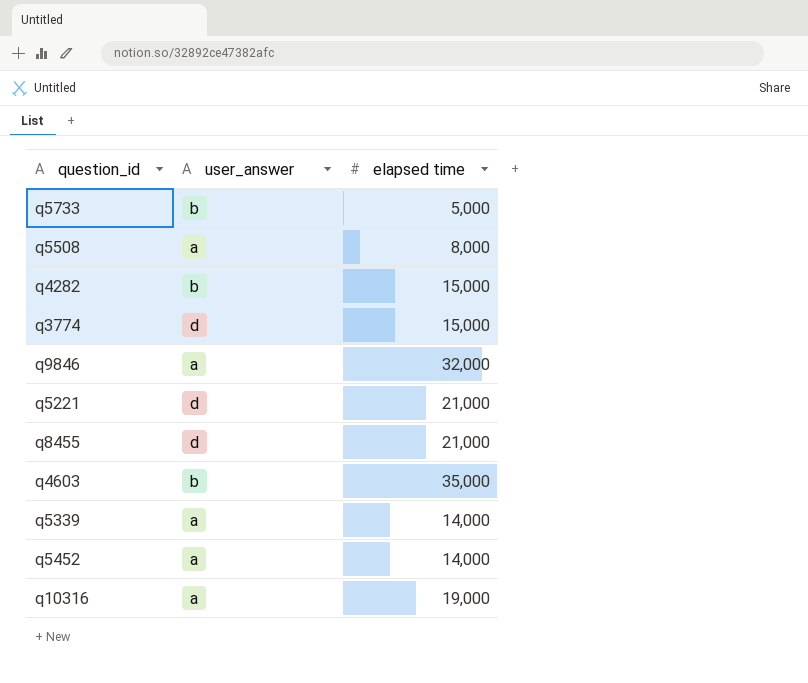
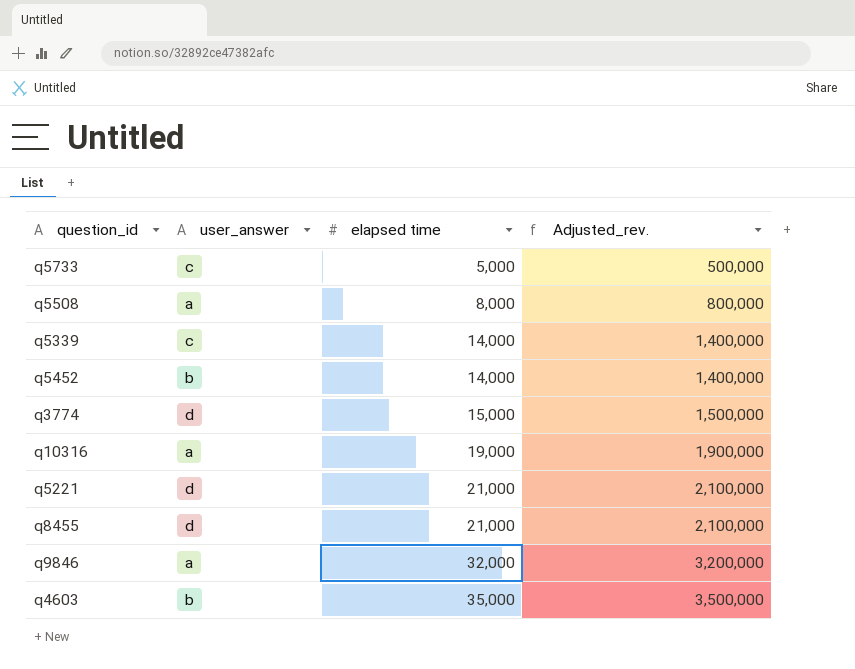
row order: none -> elapsed time ascending
column Adjusted_rev. | formula: none -> [elapsed time] * 100
row q4282: b | 15,000 -> none
q5733 | user_answer: b -> c
q5339 | user_answer: a -> c
q5452 | user_answer: a -> b

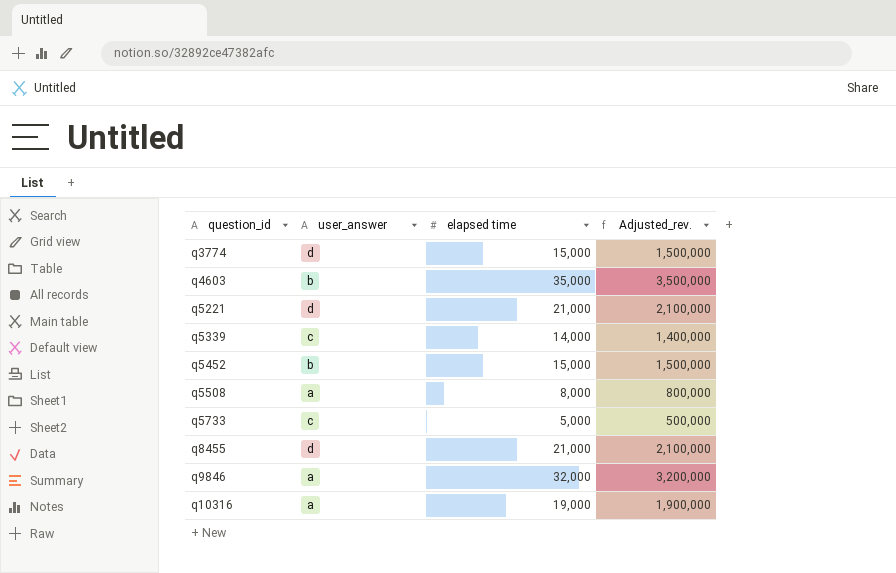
row order: elapsed time ascending -> question_id ascending
q5452 | elapsed time: 14,000 -> 15,000
q5452 | Adjusted_rev.: 1,400,000 -> 1,500,000

